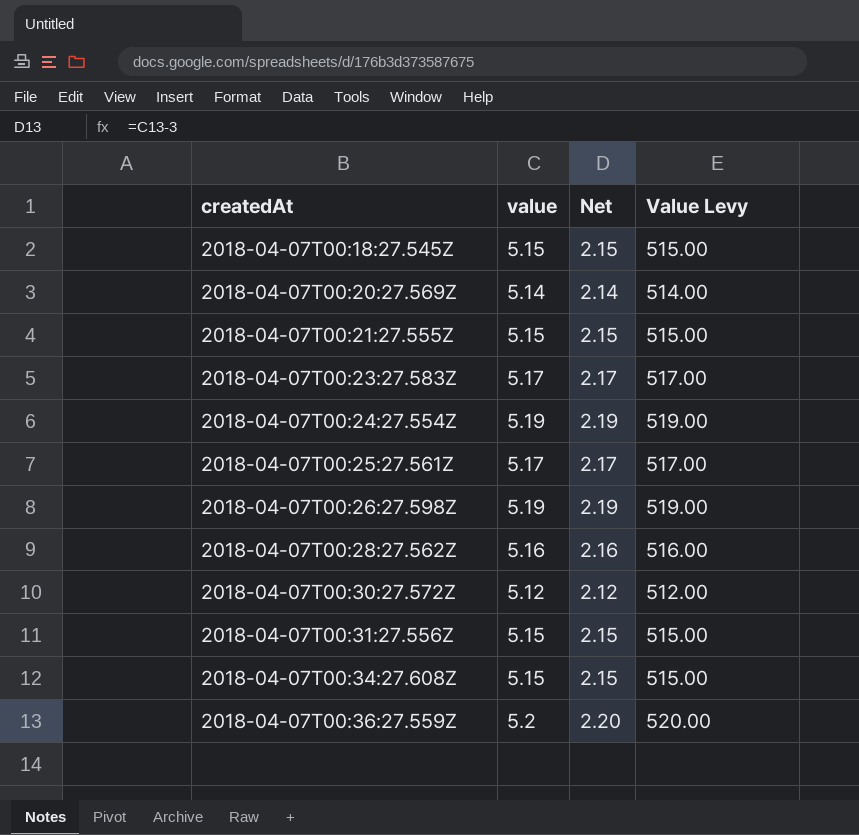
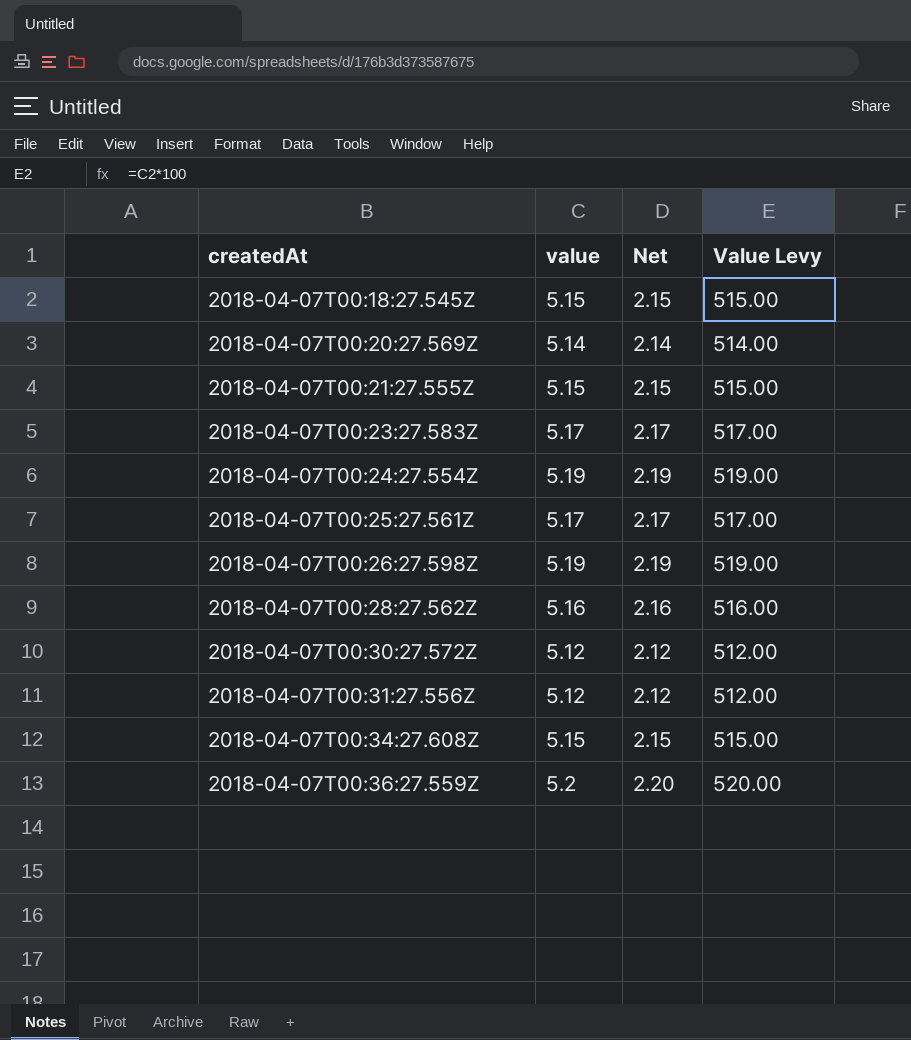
2018-04-07T00:31:27.556Z | value: 5.15 -> 5.12
2018-04-07T00:31:27.556Z | Net: 2.15 -> 2.12
2018-04-07T00:31:27.556Z | Value Levy: 515.00 -> 512.00

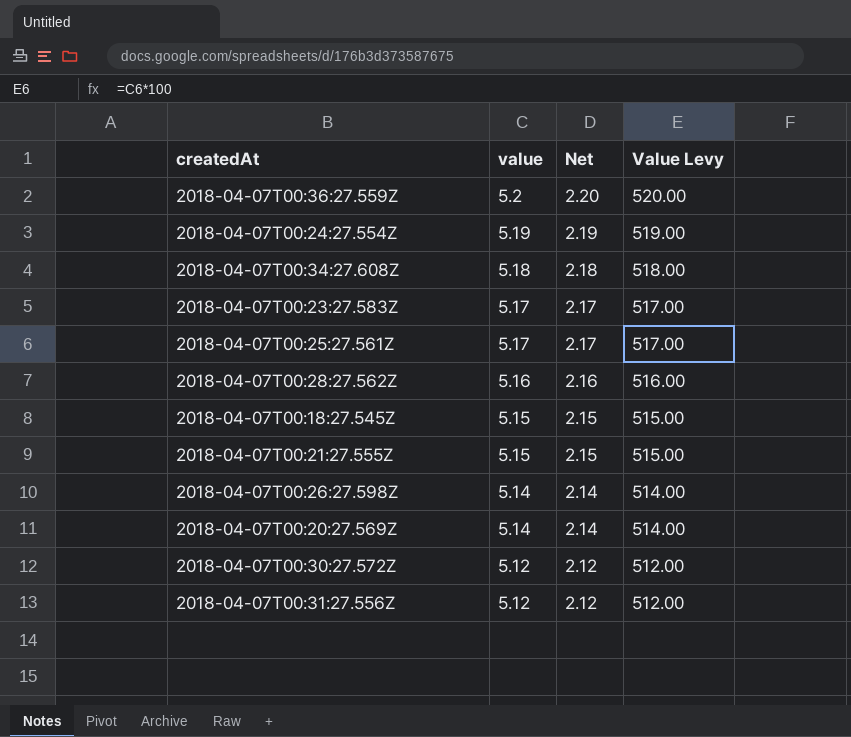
row order: createdAt ascending -> value descending
2018-04-07T00:34:27.608Z | value: 5.15 -> 5.18
2018-04-07T00:34:27.608Z | Net: 2.15 -> 2.18
2018-04-07T00:34:27.608Z | Value Levy: 515.00 -> 518.00
2018-04-07T00:26:27.598Z | value: 5.19 -> 5.14
2018-04-07T00:26:27.598Z | Net: 2.19 -> 2.14
2018-04-07T00:26:27.598Z | Value Levy: 519.00 -> 514.00

